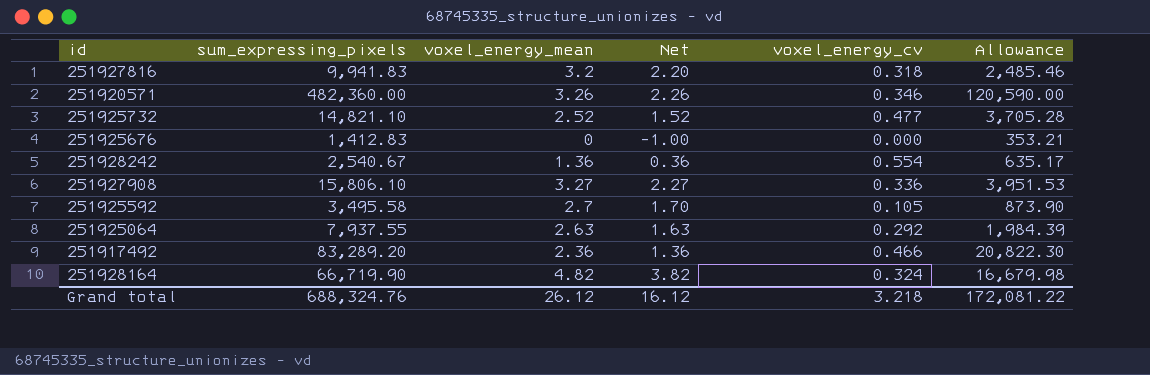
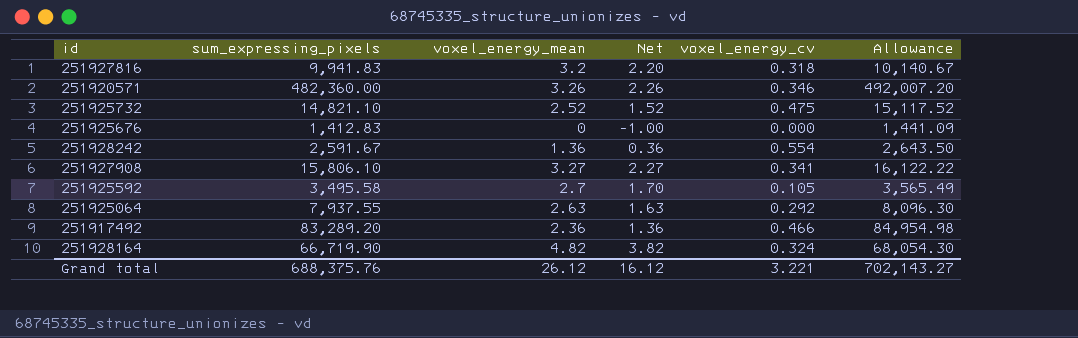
column Allowance | formula: [sum_expressing_pixels] * 0.25 -> [sum_expressing_pixels] * 1.02
251925732 | voxel_energy_cv: 0.477 -> 0.475
251928242 | sum_expressing_pixels: 2,540.67 -> 2,591.67
251927908 | voxel_energy_cv: 0.336 -> 0.341
Grand total | sum_expressing_pixels: 688,324.76 -> 688,375.76
Grand total | voxel_energy_cv: 3.218 -> 3.221
Grand total | Allowance: 172,081.22 -> 702,143.27

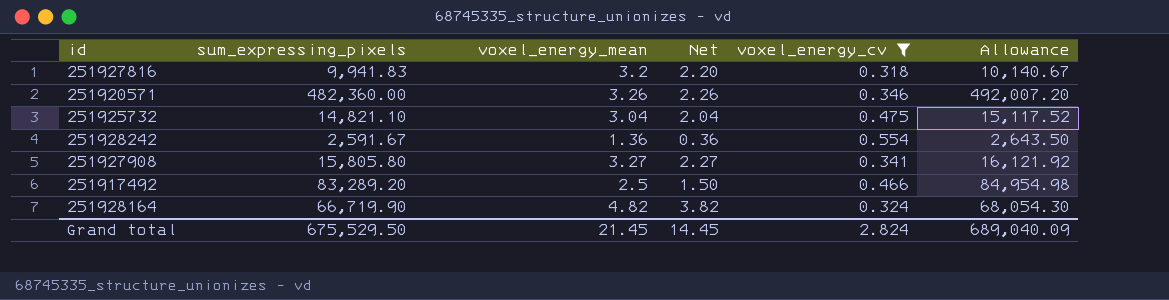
filter: none -> voxel_energy_cv >= 0.318
251925732 | voxel_energy_mean: 2.52 -> 3.04
251925732 | Net: 1.52 -> 2.04
251927908 | sum_expressing_pixels: 15,806.10 -> 15,805.80
251927908 | Allowance: 16,122.22 -> 16,121.92
251917492 | voxel_energy_mean: 2.36 -> 2.5
251917492 | Net: 1.36 -> 1.50
Grand total | sum_expressing_pixels: 688,375.76 -> 675,529.50
Grand total | voxel_energy_mean: 26.12 -> 21.45
Grand total | Net: 16.12 -> 14.45
Grand total | voxel_energy_cv: 3.221 -> 2.824
Grand total | Allowance: 702,143.27 -> 689,040.09

